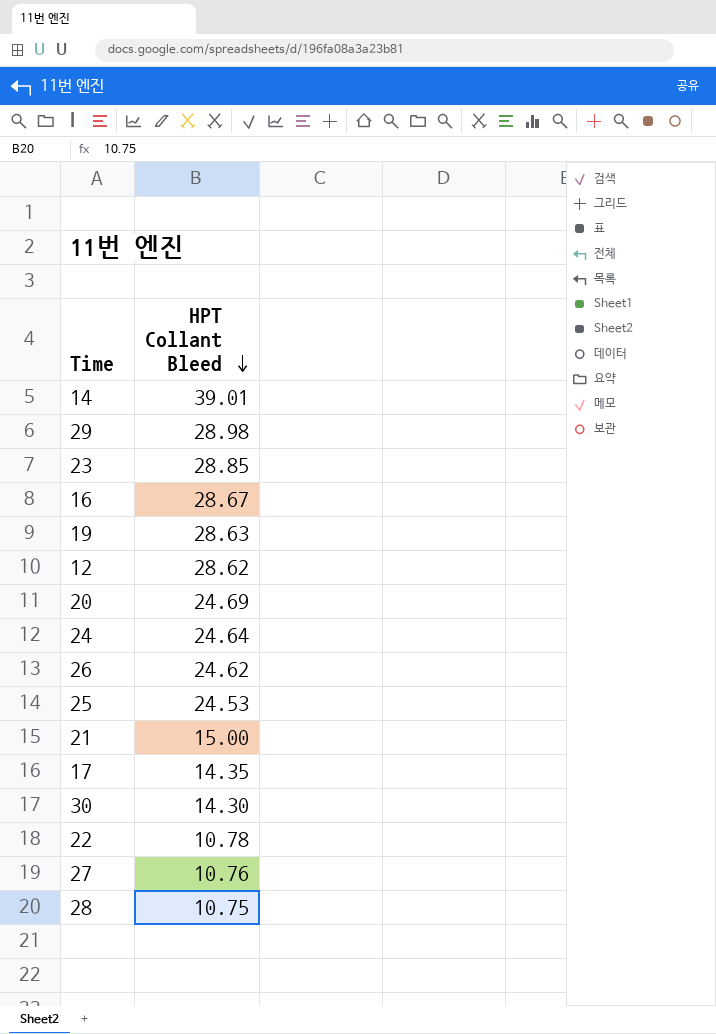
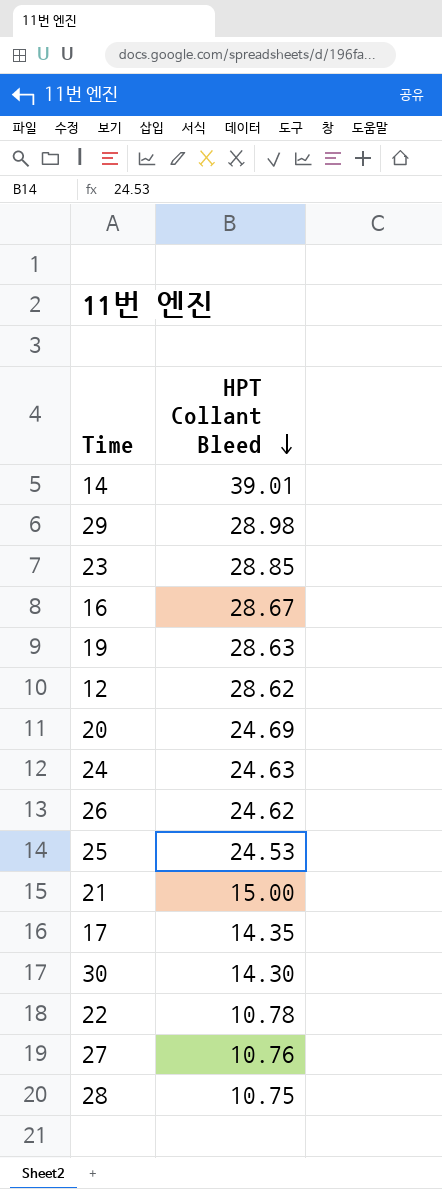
24 | HPT Collant Bleed: 24.64 -> 24.63

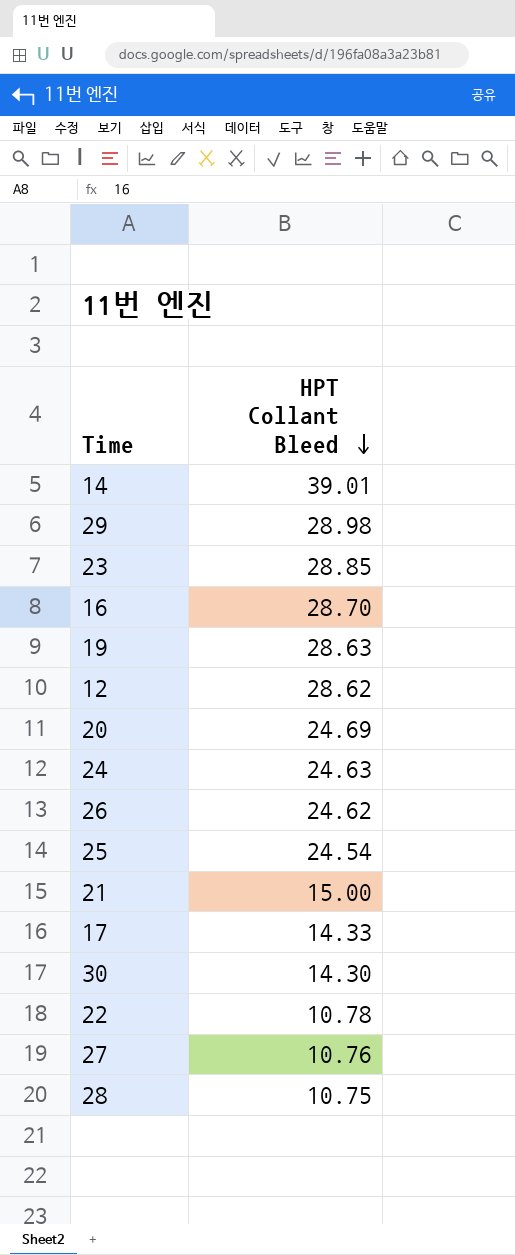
16 | HPT Collant Bleed: 28.67 -> 28.70
25 | HPT Collant Bleed: 24.53 -> 24.54
17 | HPT Collant Bleed: 14.35 -> 14.33

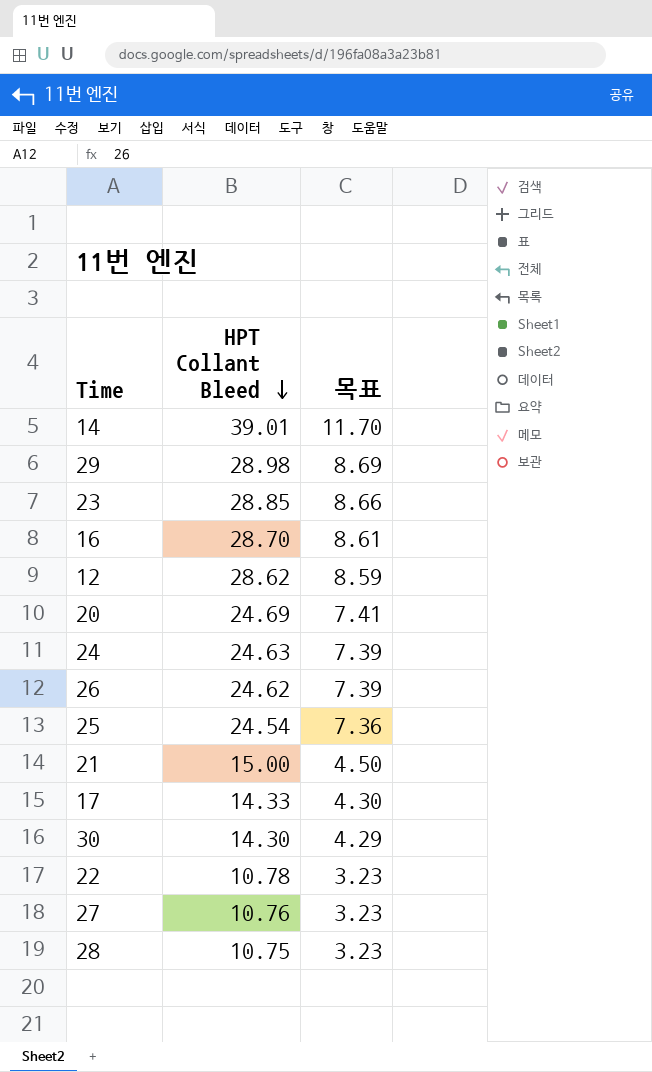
column 목표 | formula: none -> [HPT Collant Bleed] * 0.3
row 19: 28.63 -> none

